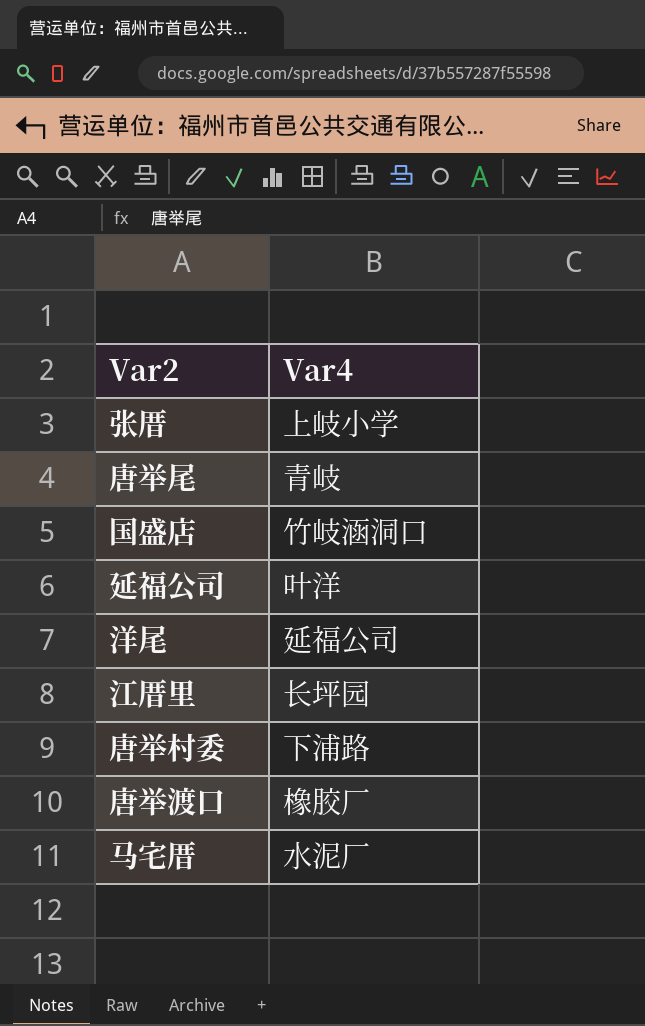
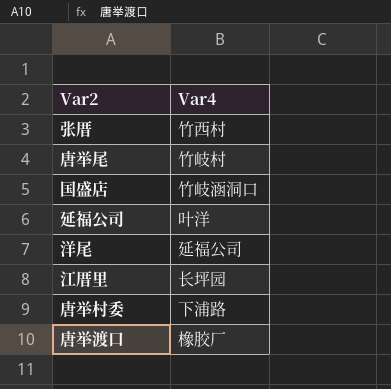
row 马宅厝: 水泥厂 -> none
张厝 | Var4: 上岐小学 -> 竹西村
唐举尾 | Var4: 青岐 -> 竹岐村

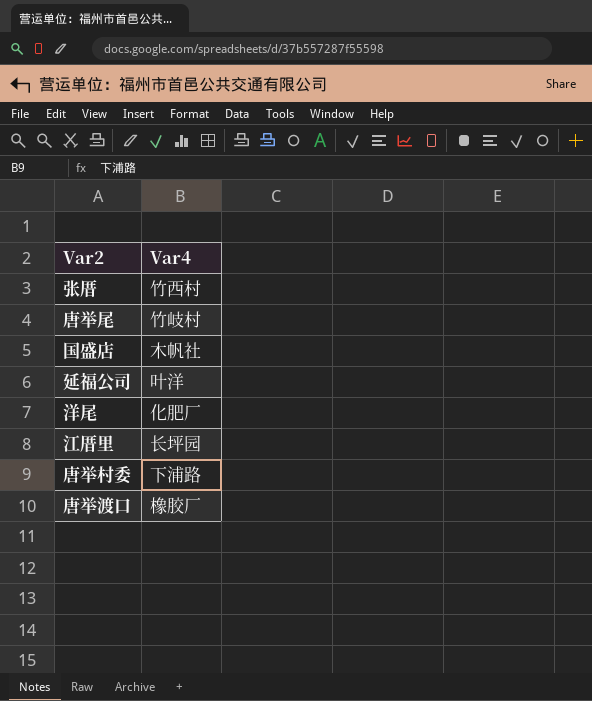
国盛店 | Var4: 竹岐涵洞口 -> 木帆社
洋尾 | Var4: 延福公司 -> 化肥厂

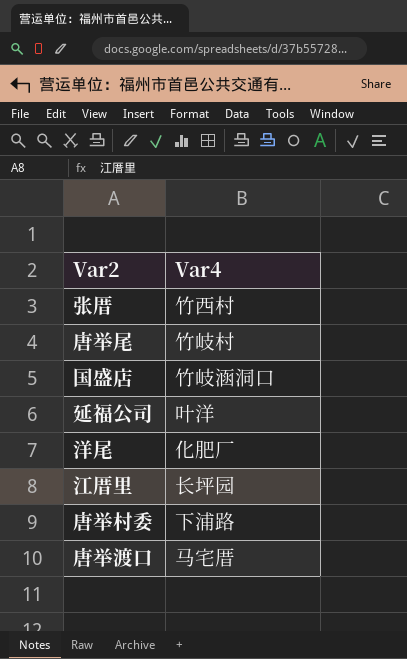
国盛店 | Var4: 木帆社 -> 竹岐涵洞口
唐举渡口 | Var4: 橡胶厂 -> 马宅厝

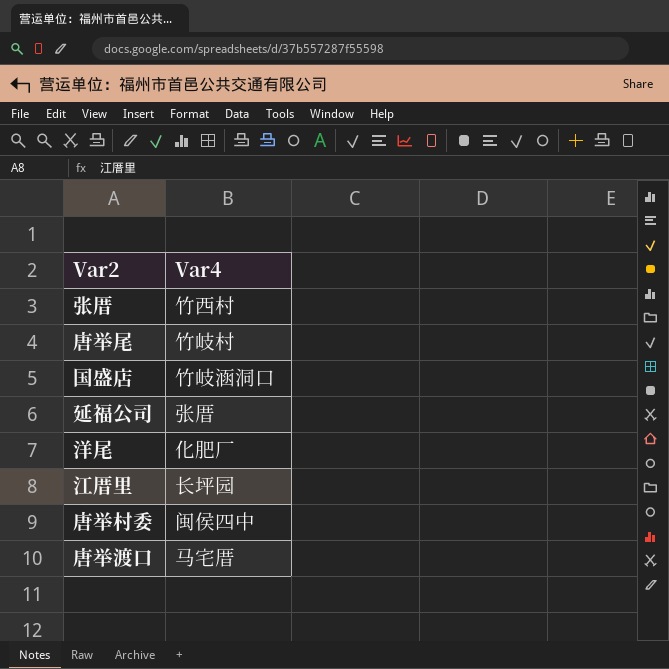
延福公司 | Var4: 叶洋 -> 张厝
唐举村委 | Var4: 下浦路 -> 闽侯四中

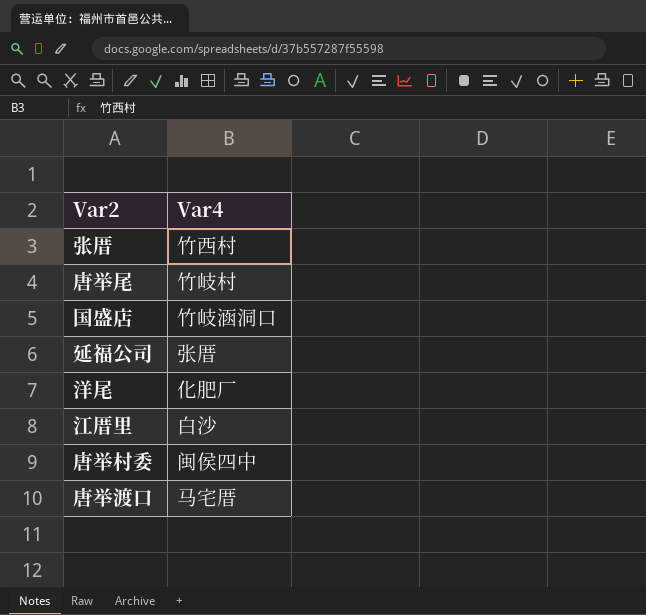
江厝里 | Var4: 长坪园 -> 白沙

